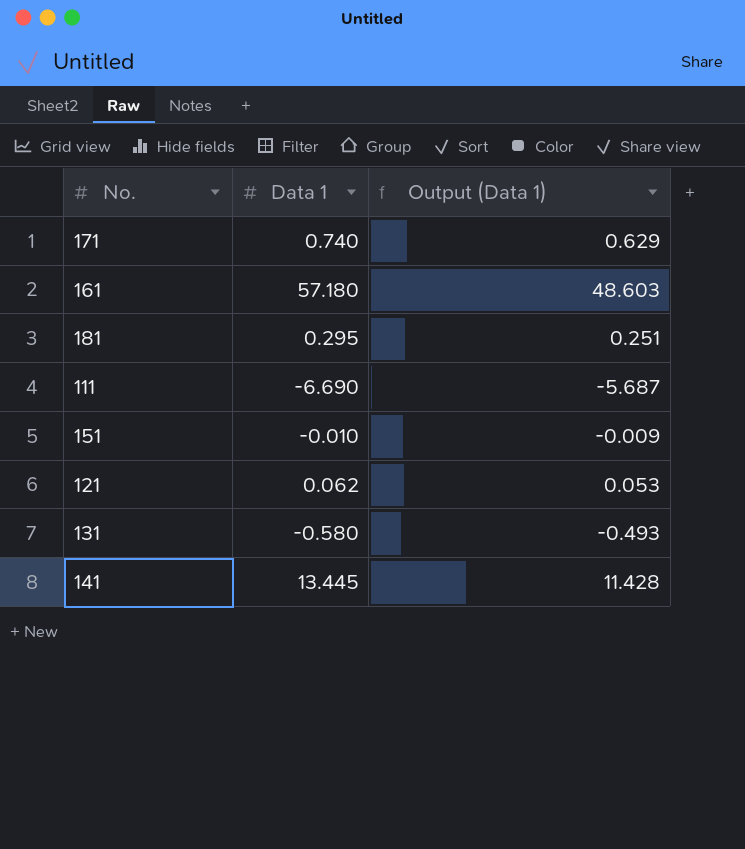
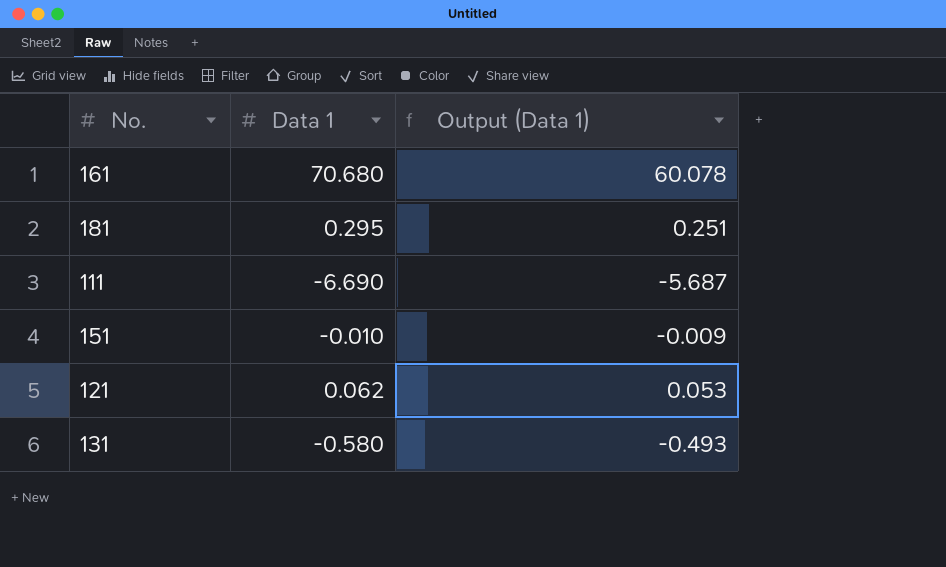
row 171: 0.740 | 0.629 -> none
row 141: 13.445 | 11.428 -> none
161 | Data 1: 57.180 -> 70.680
161 | Output (Data 1): 48.603 -> 60.078

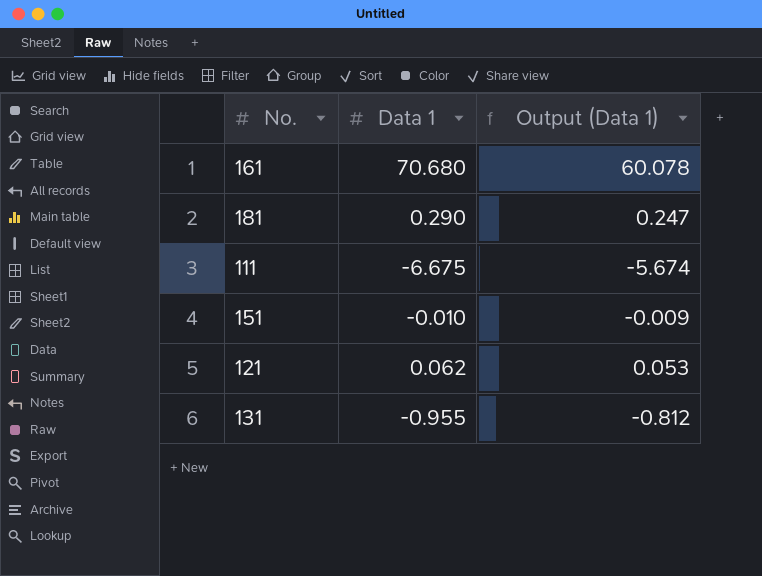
181 | Data 1: 0.295 -> 0.290
181 | Output (Data 1): 0.251 -> 0.247
111 | Data 1: -6.690 -> -6.675
111 | Output (Data 1): -5.687 -> -5.674
131 | Data 1: -0.580 -> -0.955
131 | Output (Data 1): -0.493 -> -0.812

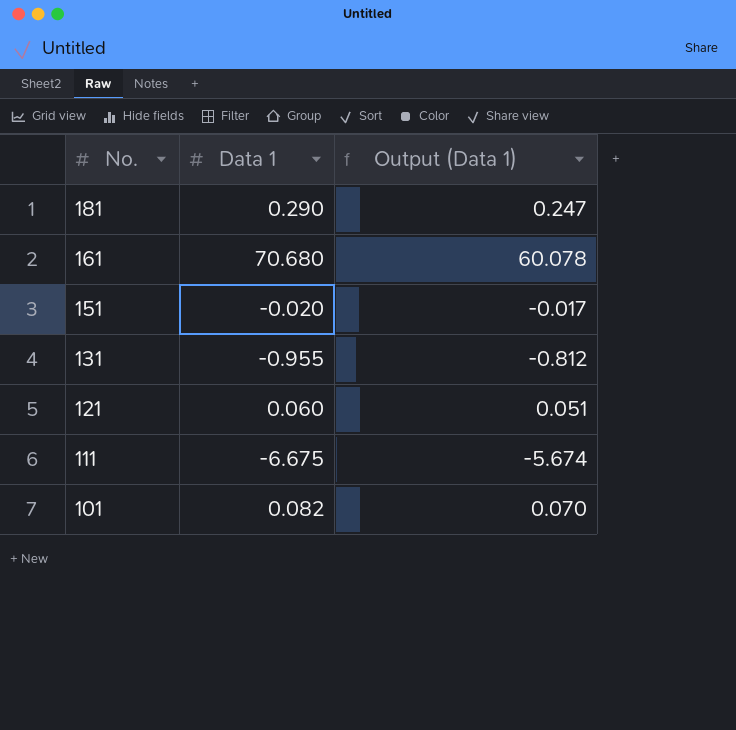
row order: none -> No. descending
151 | Data 1: -0.010 -> -0.020
151 | Output (Data 1): -0.009 -> -0.017
121 | Data 1: 0.062 -> 0.060
121 | Output (Data 1): 0.053 -> 0.051
row 101: none -> 0.082 | 0.070

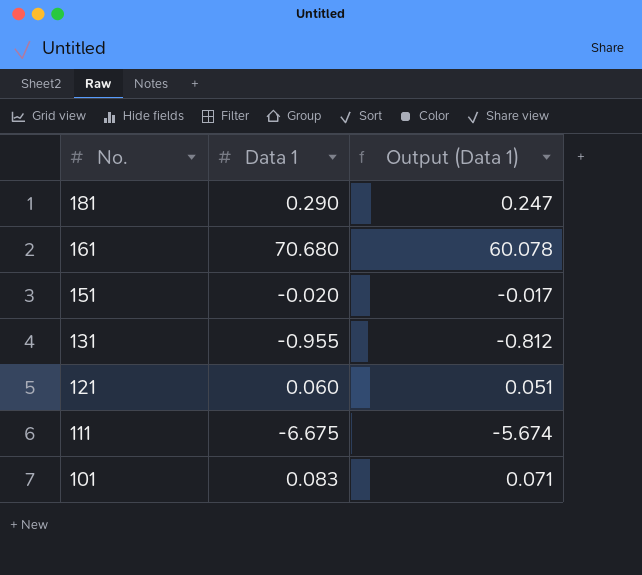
101 | Data 1: 0.082 -> 0.083
101 | Output (Data 1): 0.070 -> 0.071

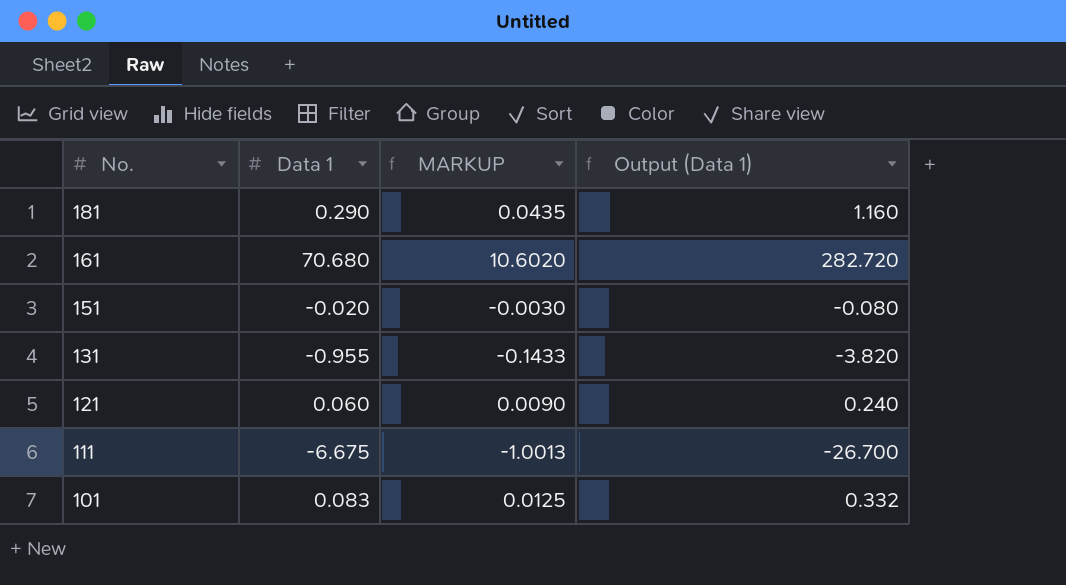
column MARKUP | formula: none -> [Data 1] * 0.15
column Output (Data 1) | formula: [Data 1] * 0.85 -> [Data 1] * 4

